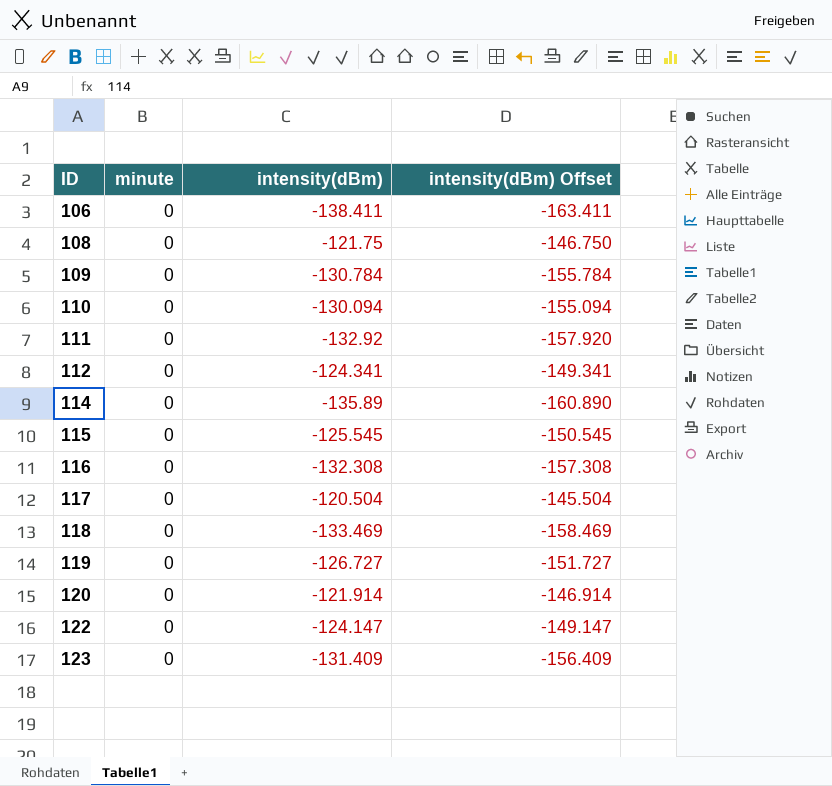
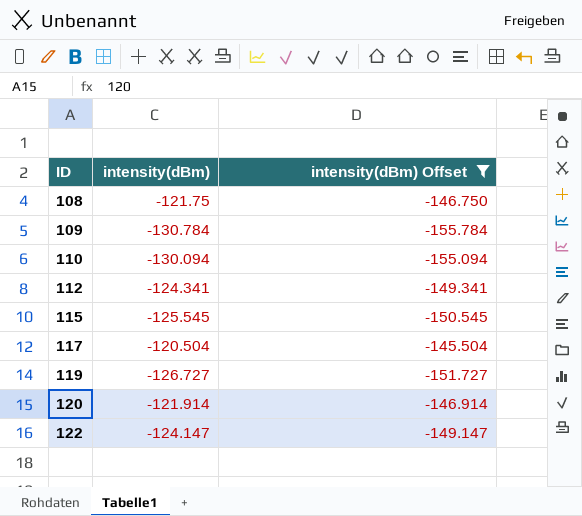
filter: none -> intensity(dBm) Offset >= -155.784
column minute | position: 2 -> none

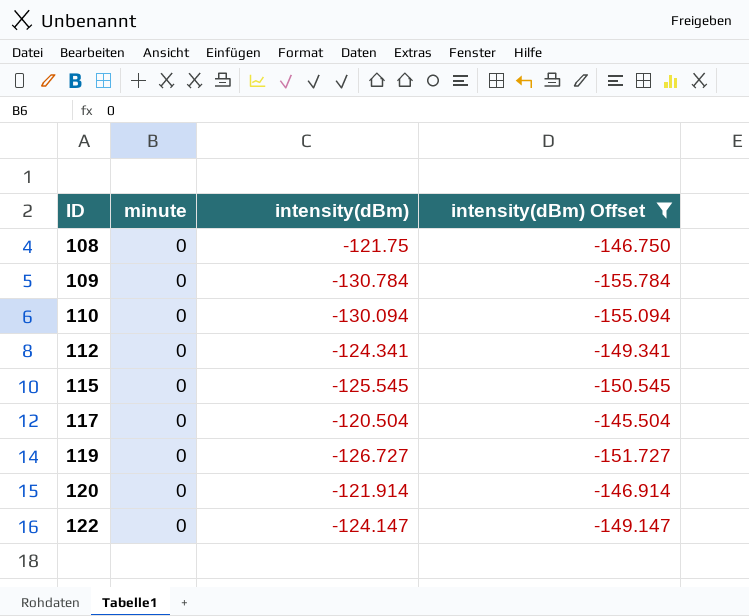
column minute | position: none -> 2

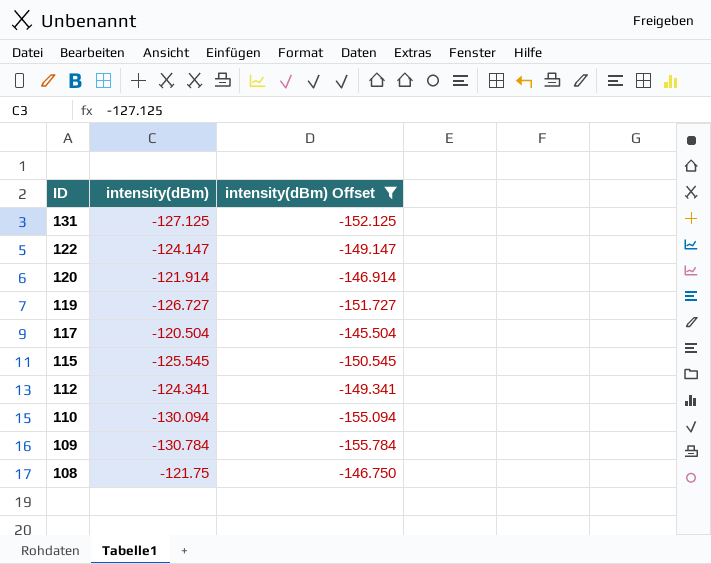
row order: ID ascending -> ID descending
column minute | position: 2 -> none
row 131: none -> -127.125 | -152.125

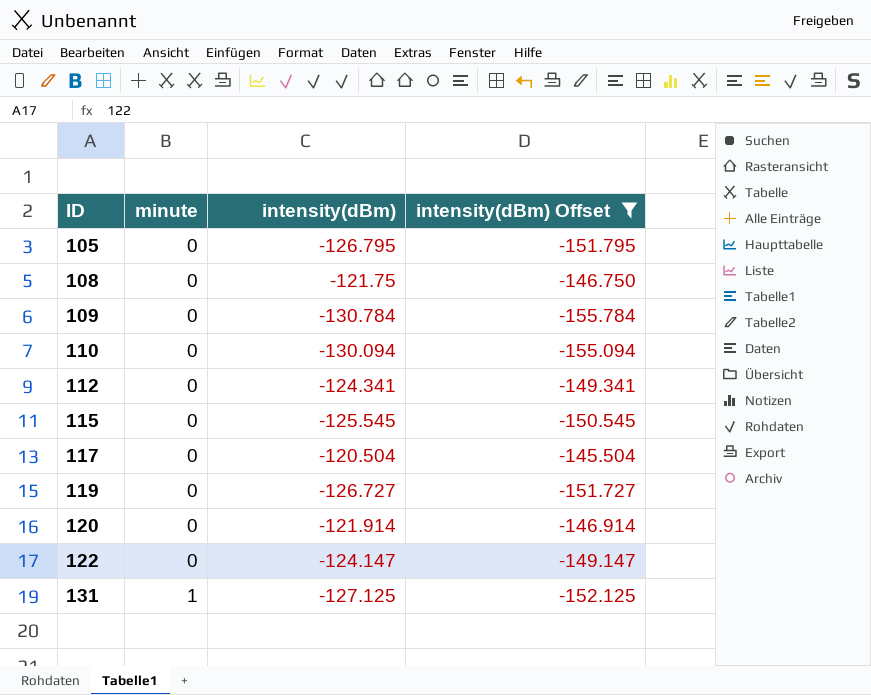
row order: ID descending -> ID ascending
column minute | position: none -> 2
row 105: none -> 0 | -126.795 | -151.795

